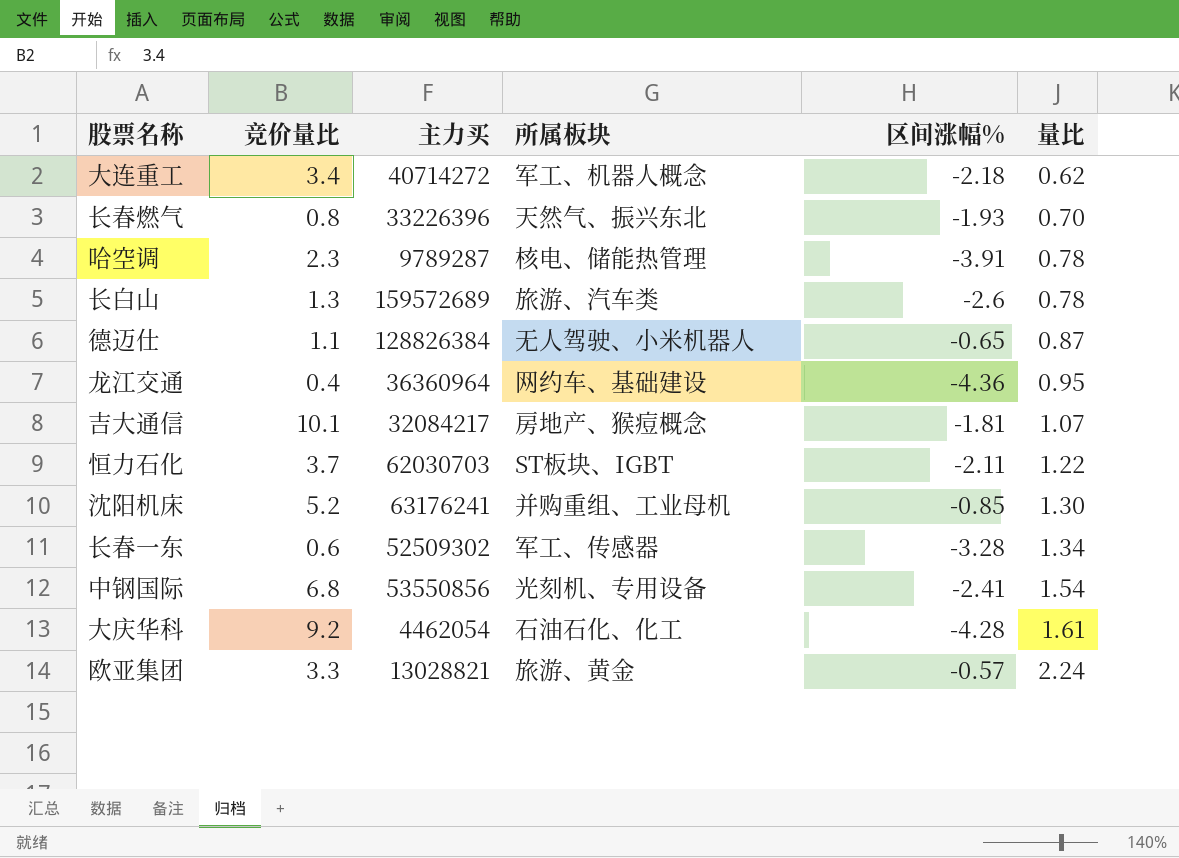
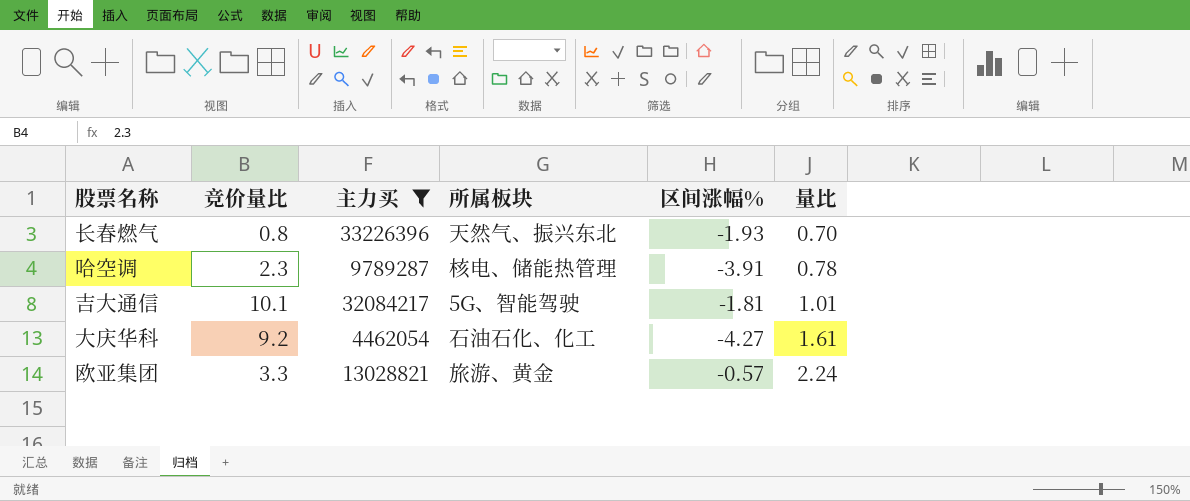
filter: none -> 主力买 <= 33226396
吉大通信 | 所属板块: 房地产、猴痘概念 -> 5G、智能驾驶
吉大通信 | 量比: 1.07 -> 1.01
大庆华科 | 区间涨幅%: -4.28 -> -4.27

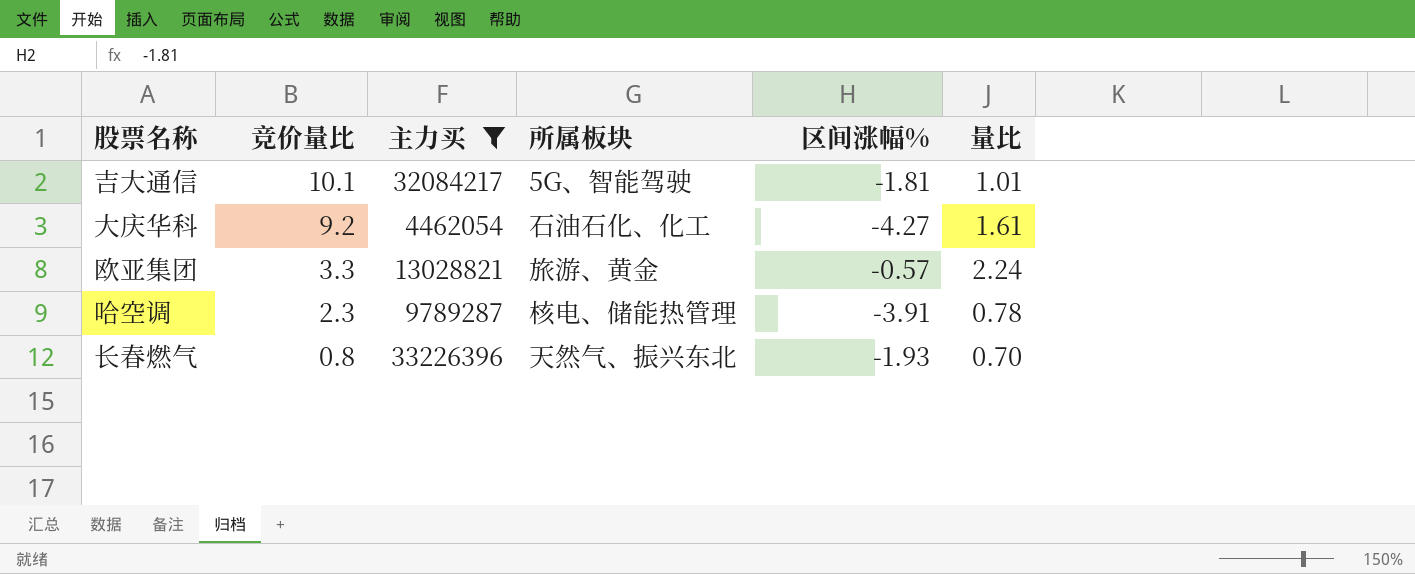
row order: 量比 ascending -> 竞价量比 descending

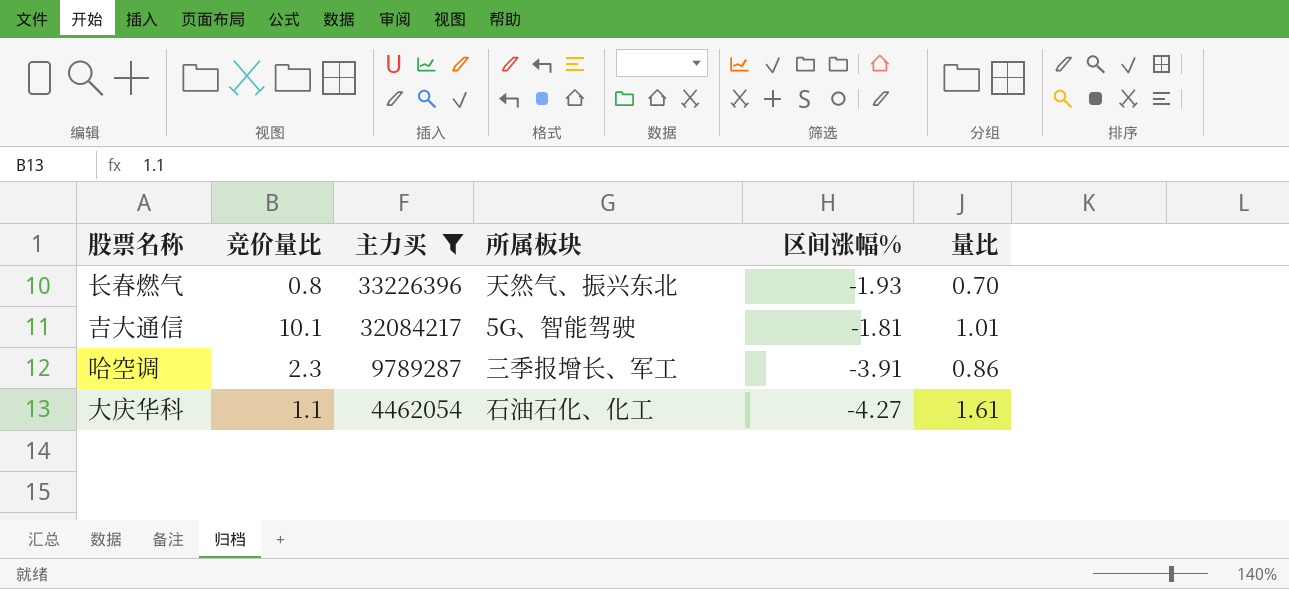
row order: 竞价量比 descending -> 主力买 descending
row 欧亚集团: 3.3 | 13028821 | 旅游、黄金 | -0.57 | 2.24 -> none
哈空调 | 所属板块: 核电、储能热管理 -> 三季报增长、军工
哈空调 | 量比: 0.78 -> 0.86
大庆华科 | 竞价量比: 9.2 -> 1.1

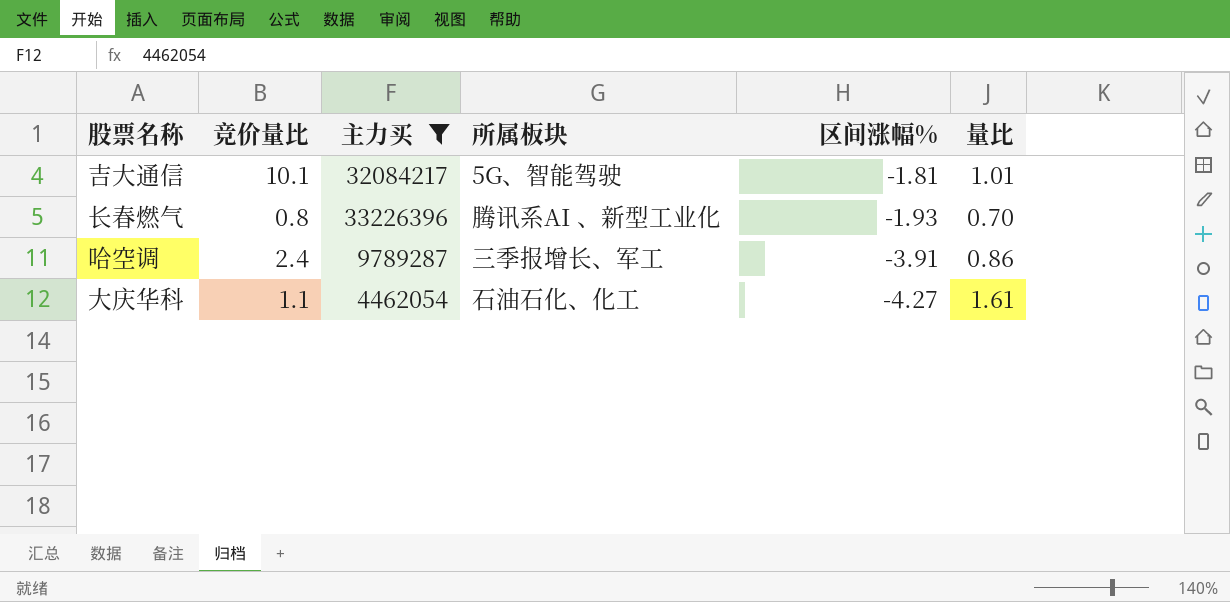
row order: 主力买 descending -> 区间涨幅% descending
长春燃气 | 所属板块: 天然气、振兴东北 -> 腾讯系AI 、新型工业化
哈空调 | 竞价量比: 2.3 -> 2.4

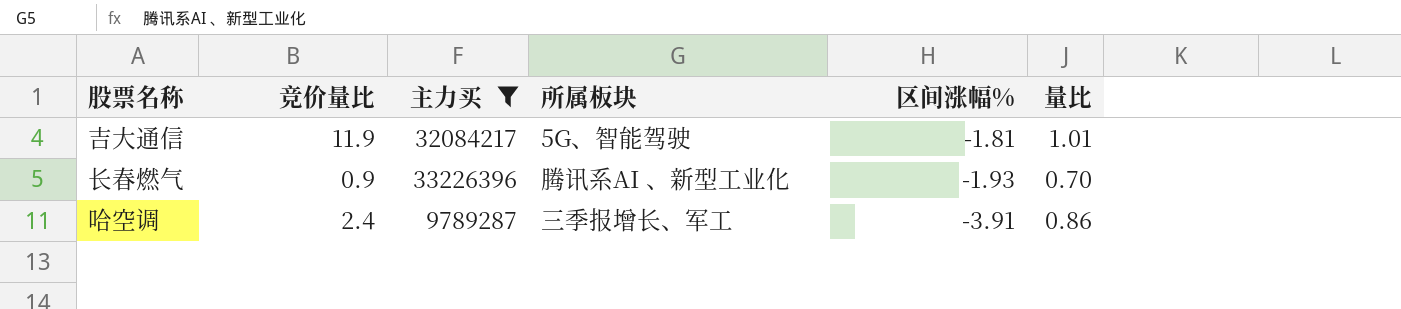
row 大庆华科: 1.1 | 4462054 | 石油石化、化工 | -4.27 | 1.61 -> none
吉大通信 | 竞价量比: 10.1 -> 11.9
长春燃气 | 竞价量比: 0.8 -> 0.9

